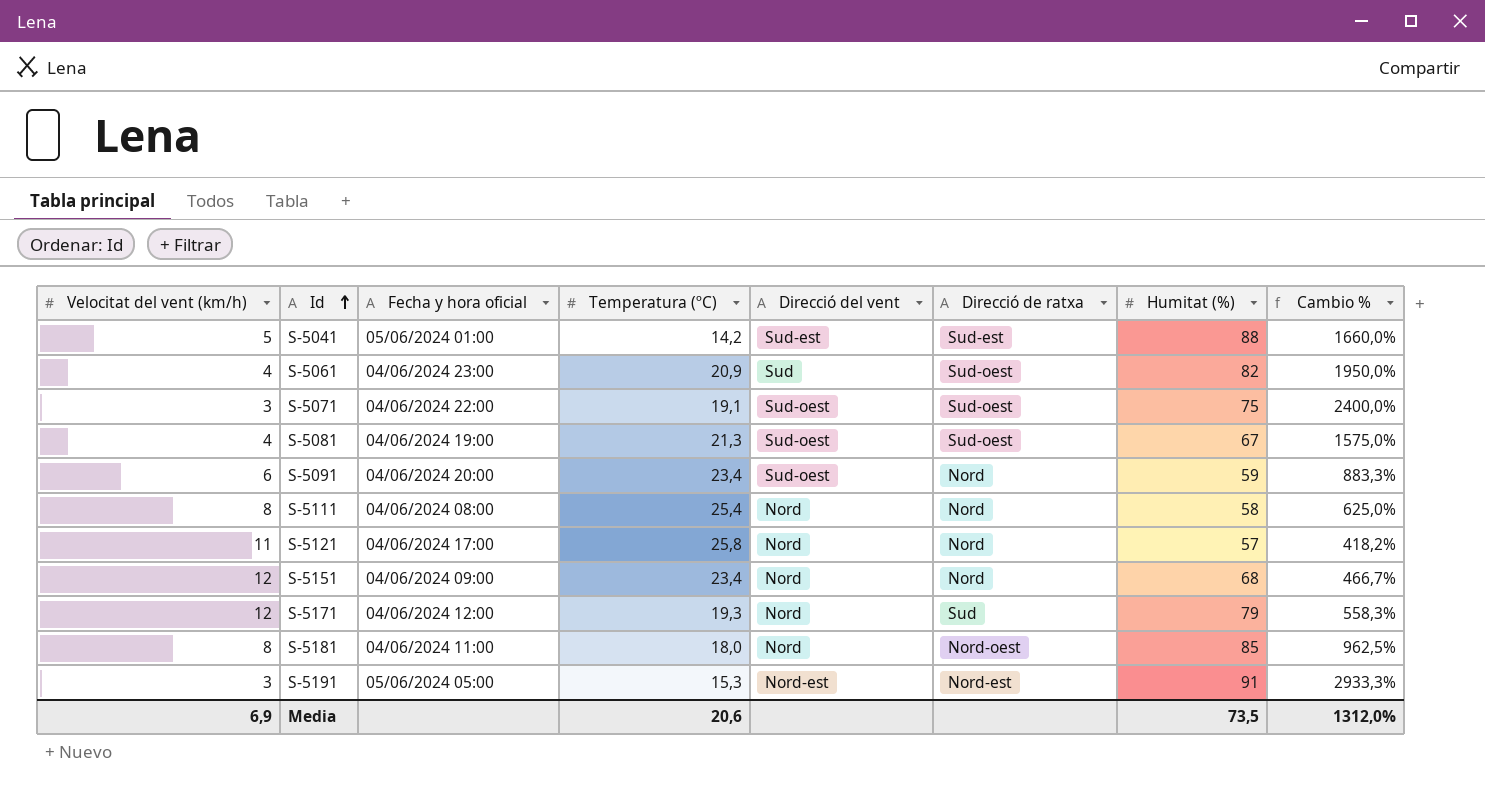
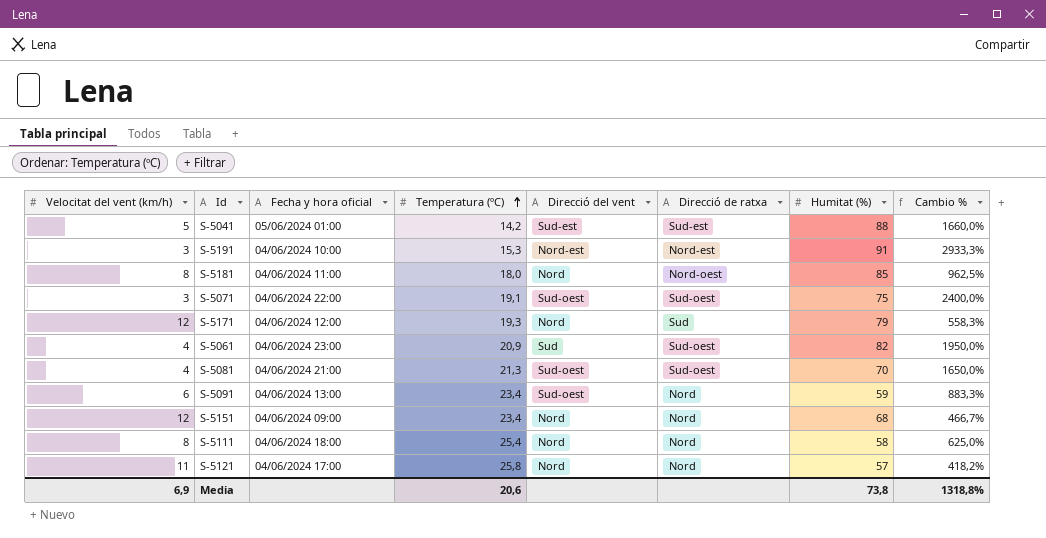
row order: Id ascending -> Temperatura (ºC) ascending
S-5191 | Fecha y hora oficial: 05/06/2024 05:00 -> 04/06/2024 10:00
S-5081 | Fecha y hora oficial: 04/06/2024 19:00 -> 04/06/2024 21:00
S-5081 | Humitat (%): 67 -> 70
S-5081 | Cambio %: 1575,0% -> 1650,0%
S-5091 | Fecha y hora oficial: 04/06/2024 20:00 -> 04/06/2024 13:00
S-5111 | Fecha y hora oficial: 04/06/2024 08:00 -> 04/06/2024 18:00
Media | Humitat (%): 73,5 -> 73,8
Media | Cambio %: 1312,0% -> 1318,8%

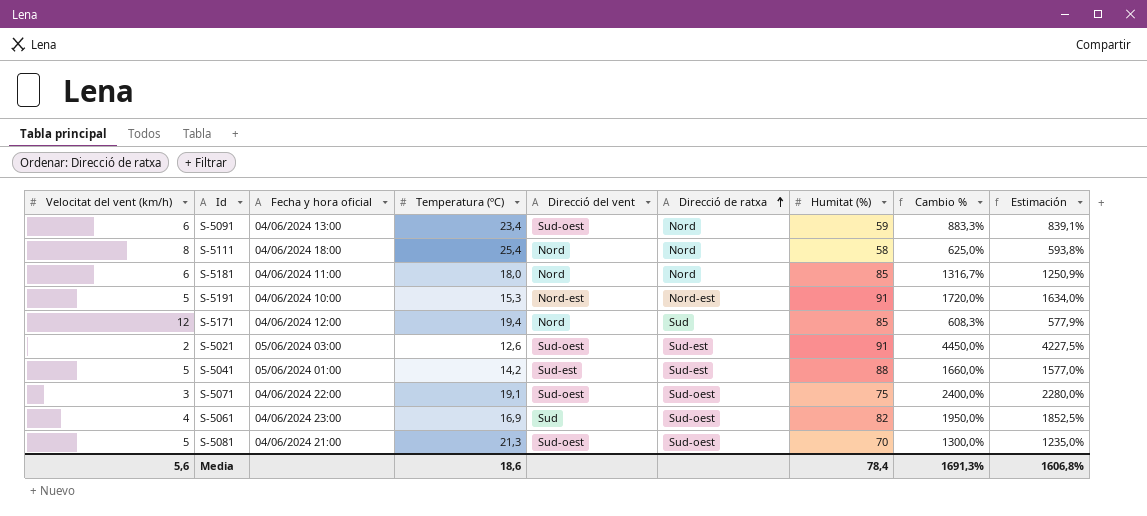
row order: Temperatura (ºC) ascending -> Direcció de ratxa ascending
column Estimación | formula: none -> [Cambio %] * 0,95
row S-5151: 12 | 04/06/2024 09:00 | 23,4 | Nord | Nord | 68 | 466,7% -> none
row S-5121: 11 | 04/06/2024 17:00 | 25,8 | Nord | Nord | 57 | 418,2% -> none
S-5181 | Velocitat del vent (km/h): 8 -> 6
S-5181 | Direcció de ratxa: Nord-oest -> Nord
S-5181 | Cambio %: 962,5% -> 1316,7%
S-5191 | Velocitat del vent (km/h): 3 -> 5
S-5191 | Cambio %: 2933,3% -> 1720,0%
S-5171 | Temperatura (ºC): 19,3 -> 19,4
S-5171 | Humitat (%): 79 -> 85
S-5171 | Cambio %: 558,3% -> 608,3%
row S-5021: none -> 2 | 05/06/2024 03:00 | 12,6 | Sud-oest | Sud-est | 91 | 4450,0% | 4227,5%
S-5061 | Temperatura (ºC): 20,9 -> 16,9
S-5081 | Velocitat del vent (km/h): 4 -> 5
S-5081 | Cambio %: 1650,0% -> 1300,0%
Media | Velocitat del vent (km/h): 6,9 -> 5,6
Media | Temperatura (ºC): 20,6 -> 18,6
Media | Humitat (%): 73,8 -> 78,4
Media | Cambio %: 1318,8% -> 1691,3%

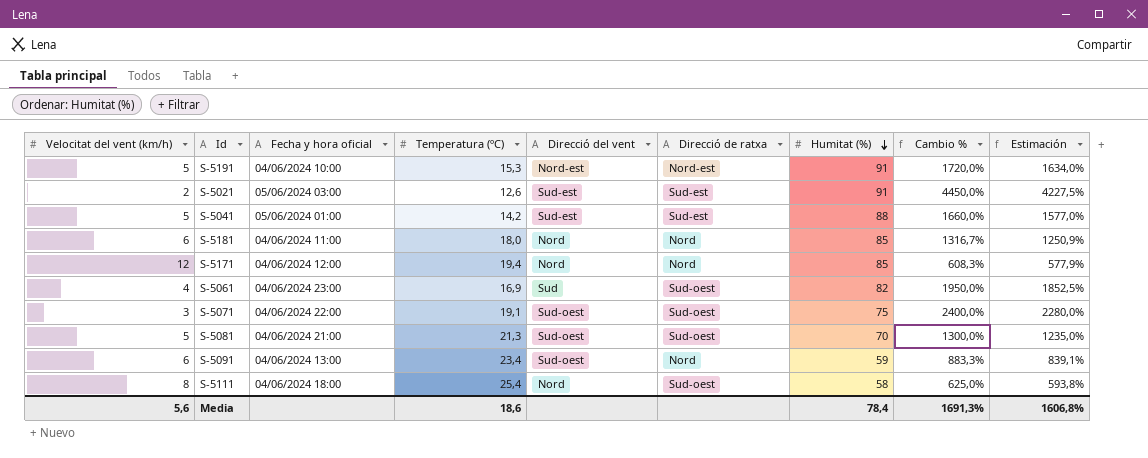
row order: Direcció de ratxa ascending -> Humitat (%) descending
S-5021 | Direcció del vent: Sud-oest -> Sud-est
S-5171 | Direcció de ratxa: Sud -> Nord
S-5111 | Direcció de ratxa: Nord -> Sud-oest

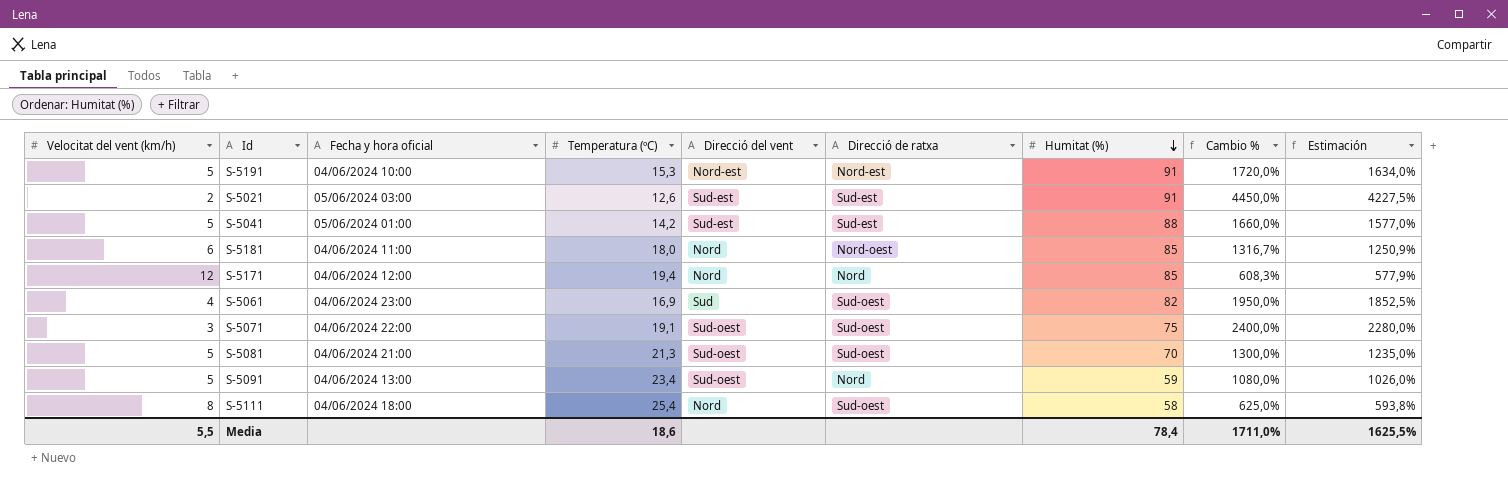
S-5181 | Direcció de ratxa: Nord -> Nord-oest
S-5091 | Velocitat del vent (km/h): 6 -> 5
S-5091 | Cambio %: 883,3% -> 1080,0%
S-5091 | Estimación: 839,1% -> 1026,0%
Media | Velocitat del vent (km/h): 5,6 -> 5,5
Media | Cambio %: 1691,3% -> 1711,0%
Media | Estimación: 1606,8% -> 1625,5%

